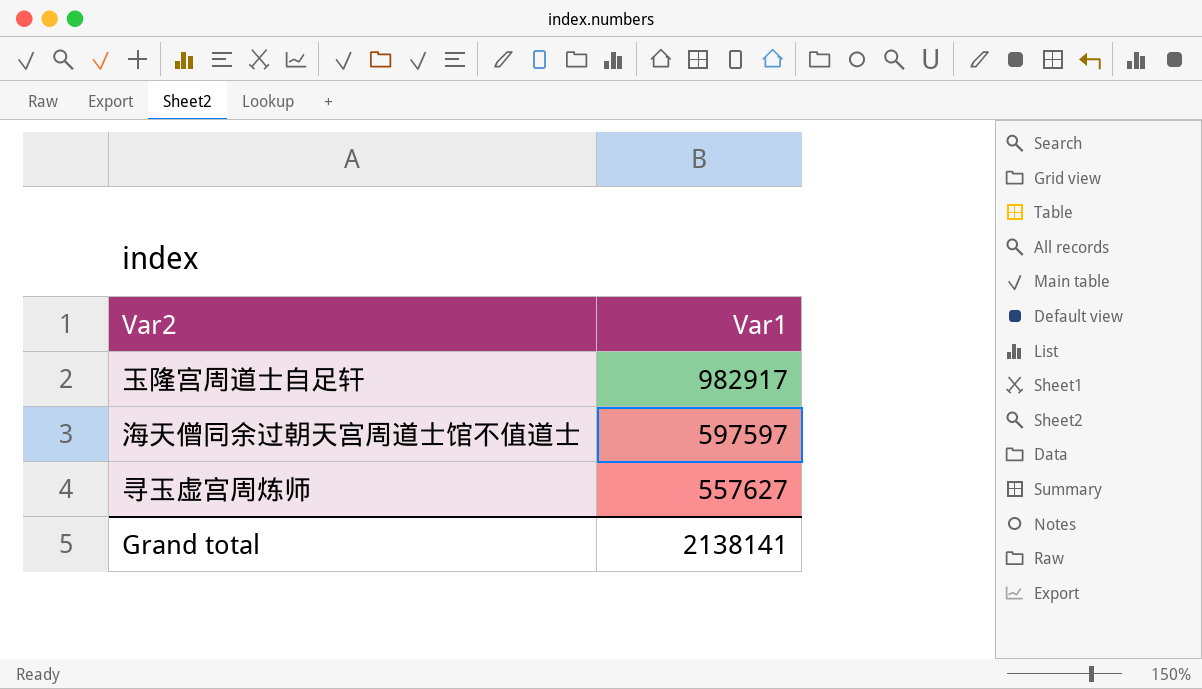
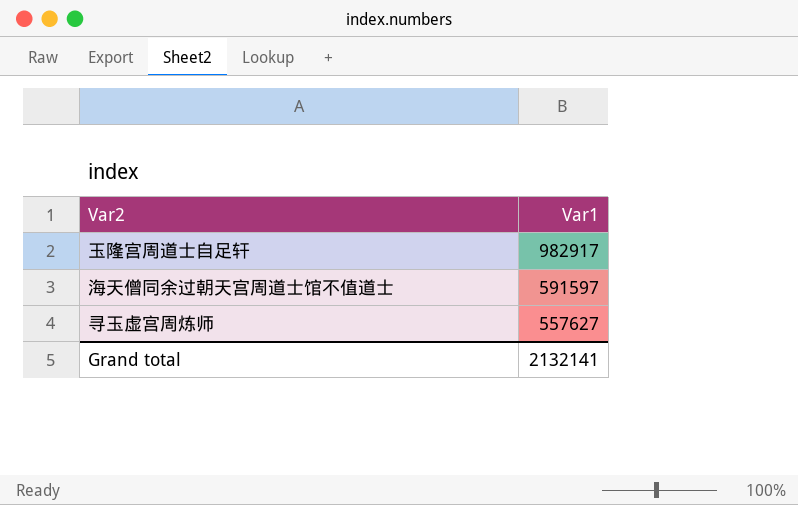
海天僧同余过朝天宫周道士馆不值道士 | Var1: 597597 -> 591597
Grand total | Var1: 2138141 -> 2132141

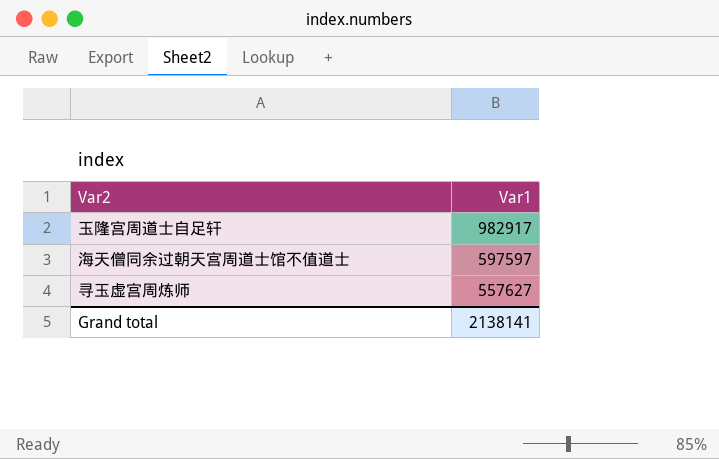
海天僧同余过朝天宫周道士馆不值道士 | Var1: 591597 -> 597597
Grand total | Var1: 2132141 -> 2138141

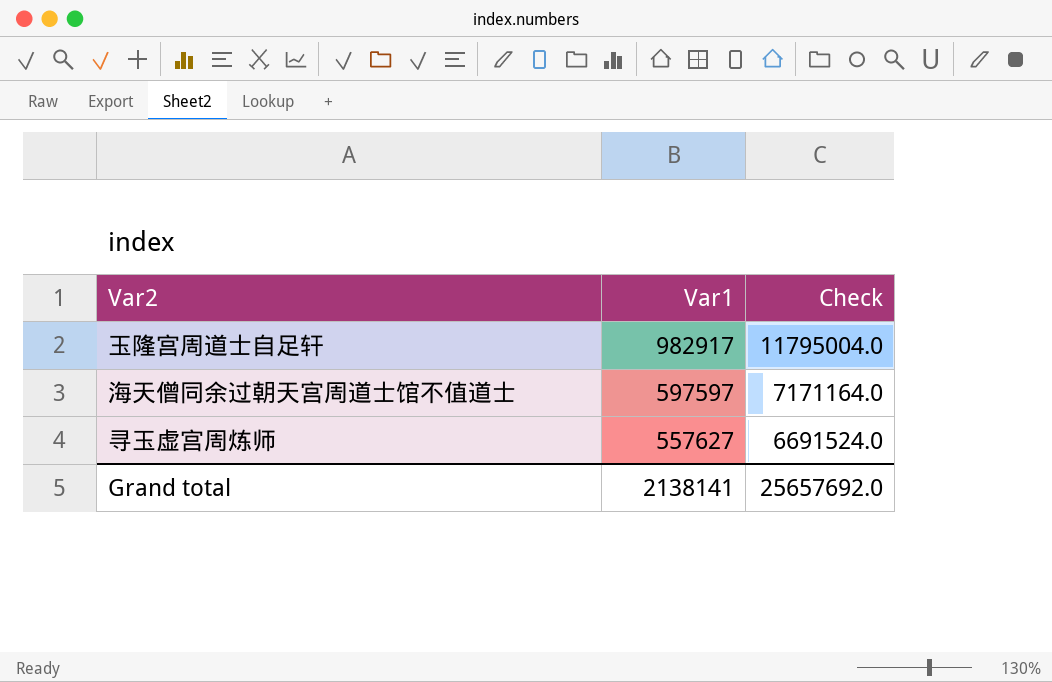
column Check | formula: none -> [Var1] * 12

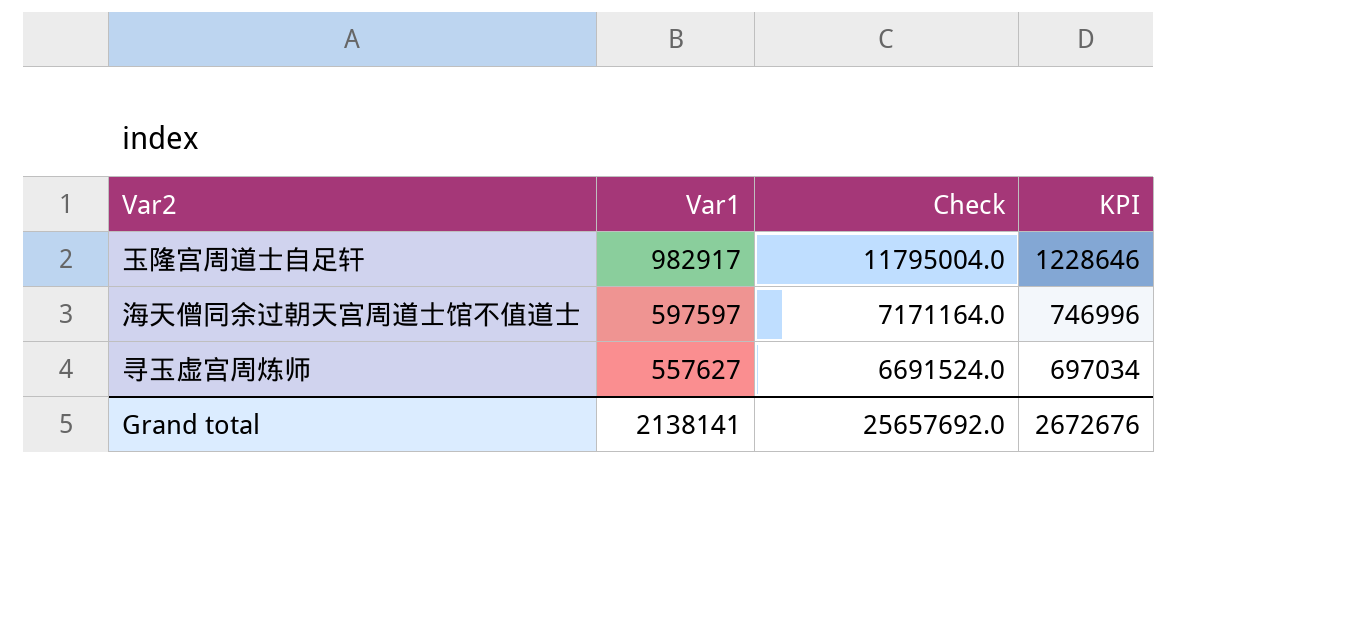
column KPI | formula: none -> [Var1] * 1.25

